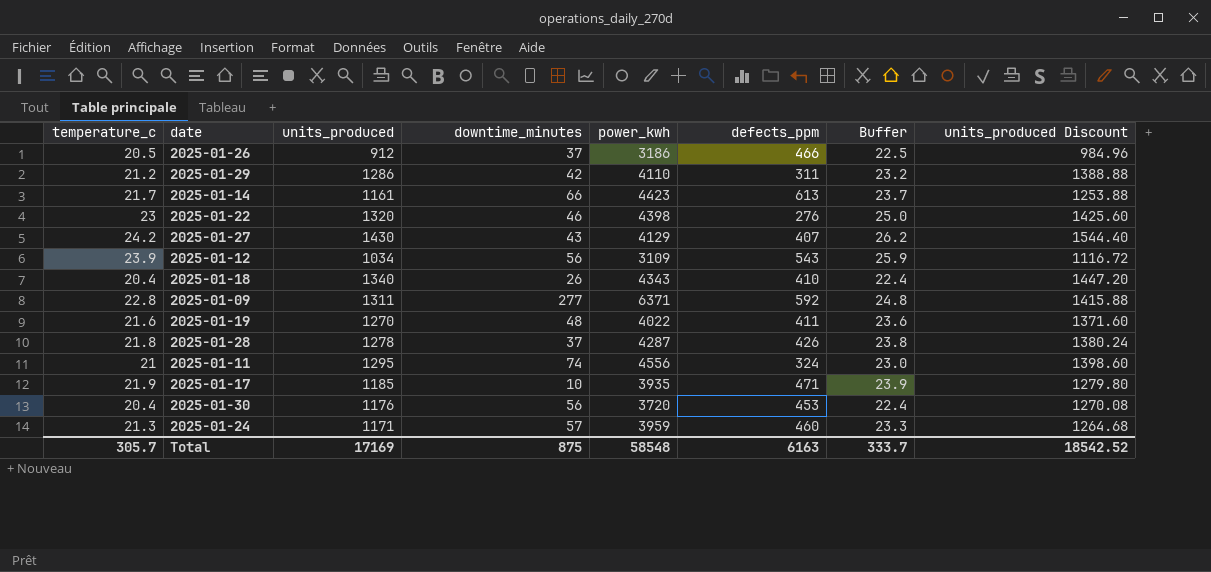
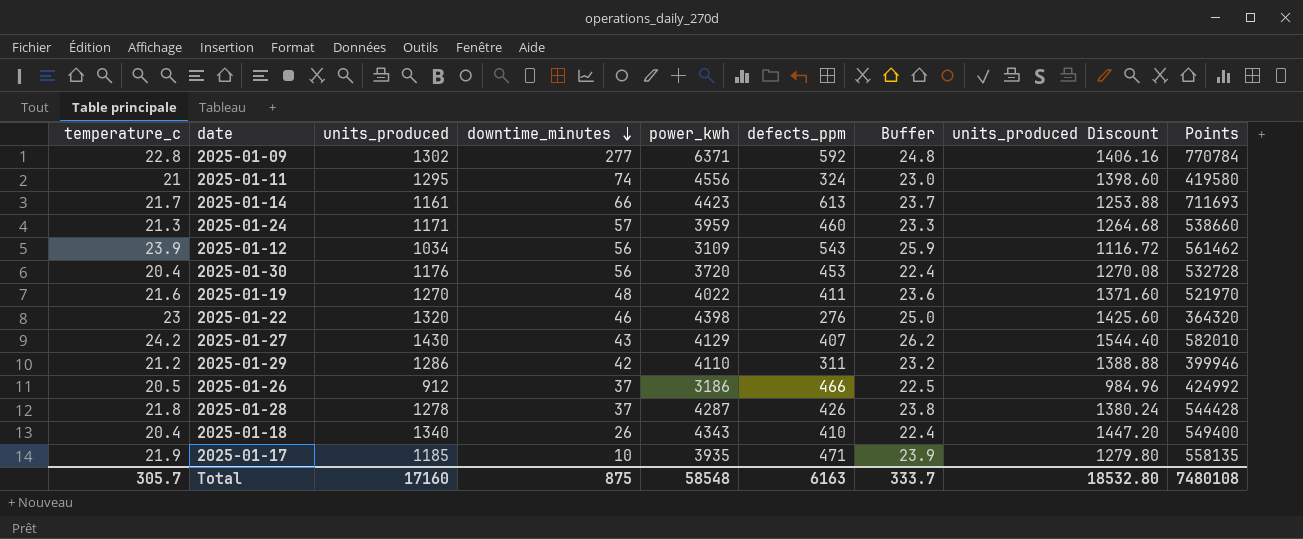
row order: none -> downtime_minutes descending
column Points | formula: none -> [units_produced] * [defects_ppm]
2025-01-09 | units_produced: 1311 -> 1302
2025-01-09 | units_produced Discount: 1415.88 -> 1406.16
Total | units_produced: 17169 -> 17160
Total | units_produced Discount: 18542.52 -> 18532.80

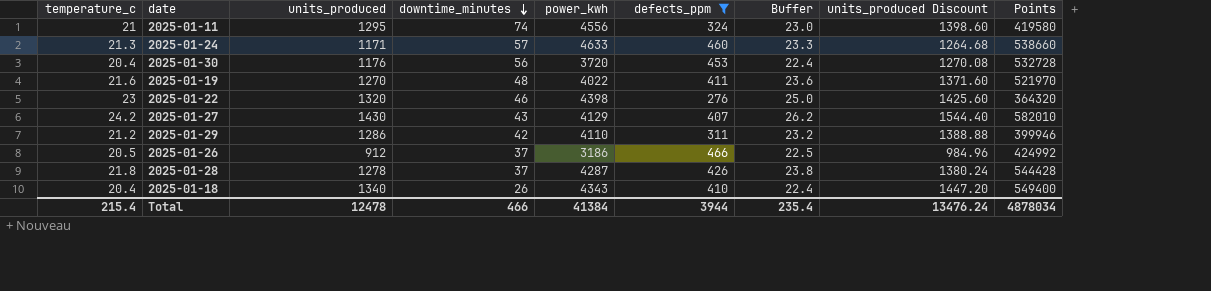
filter: none -> defects_ppm <= 466
2025-01-24 | power_kwh: 3959 -> 4633
Total | temperature_c: 305.7 -> 215.4
Total | units_produced: 17160 -> 12478
Total | downtime_minutes: 875 -> 466
Total | power_kwh: 58548 -> 41384
Total | defects_ppm: 6163 -> 3944
Total | Buffer: 333.7 -> 235.4
Total | units_produced Discount: 18532.80 -> 13476.24
Total | Points: 7480108 -> 4878034

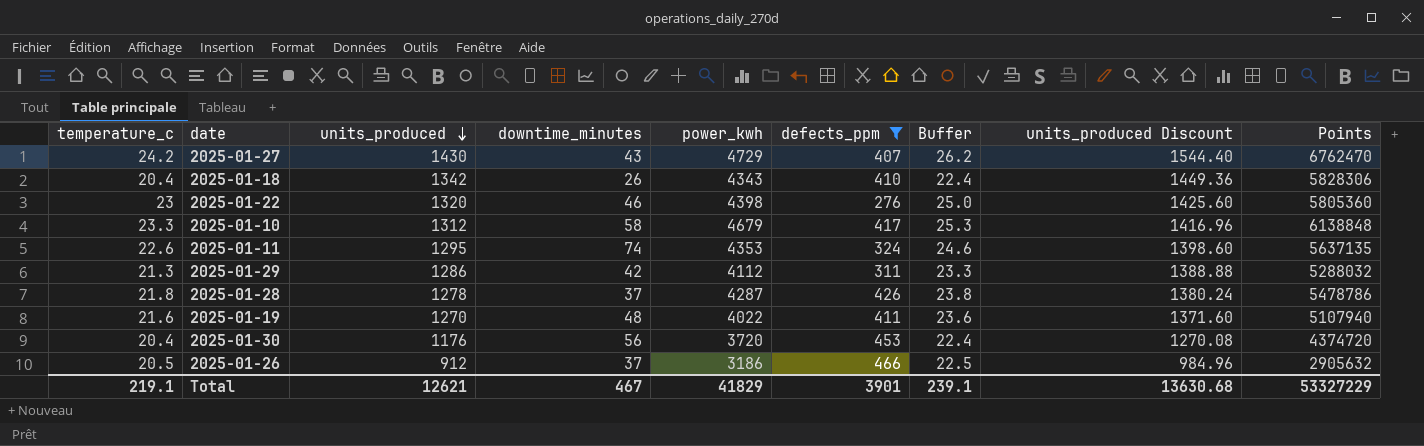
row order: downtime_minutes descending -> units_produced descending
column Points | formula: [units_produced] * [defects_ppm] -> [units_produced] * [power_kwh]
row 2025-01-24: 21.3 | 1171 | 57 | 4633 | 460 | 23.3 | 1264.68 | 538660 -> none
2025-01-27 | power_kwh: 4129 -> 4729
2025-01-18 | units_produced: 1340 -> 1342
2025-01-18 | units_produced Discount: 1447.20 -> 1449.36
row 2025-01-10: none -> 23.3 | 1312 | 58 | 4679 | 417 | 25.3 | 1416.96 | 6138848
2025-01-11 | temperature_c: 21 -> 22.6
2025-01-11 | power_kwh: 4556 -> 4353
2025-01-11 | Buffer: 23.0 -> 24.6
2025-01-29 | temperature_c: 21.2 -> 21.3
2025-01-29 | power_kwh: 4110 -> 4112
2025-01-29 | Buffer: 23.2 -> 23.3
Total | temperature_c: 215.4 -> 219.1
Total | units_produced: 12478 -> 12621
Total | downtime_minutes: 466 -> 467
Total | power_kwh: 41384 -> 41829
Total | defects_ppm: 3944 -> 3901
Total | Buffer: 235.4 -> 239.1
Total | units_produced Discount: 13476.24 -> 13630.68
Total | Points: 4878034 -> 53327229

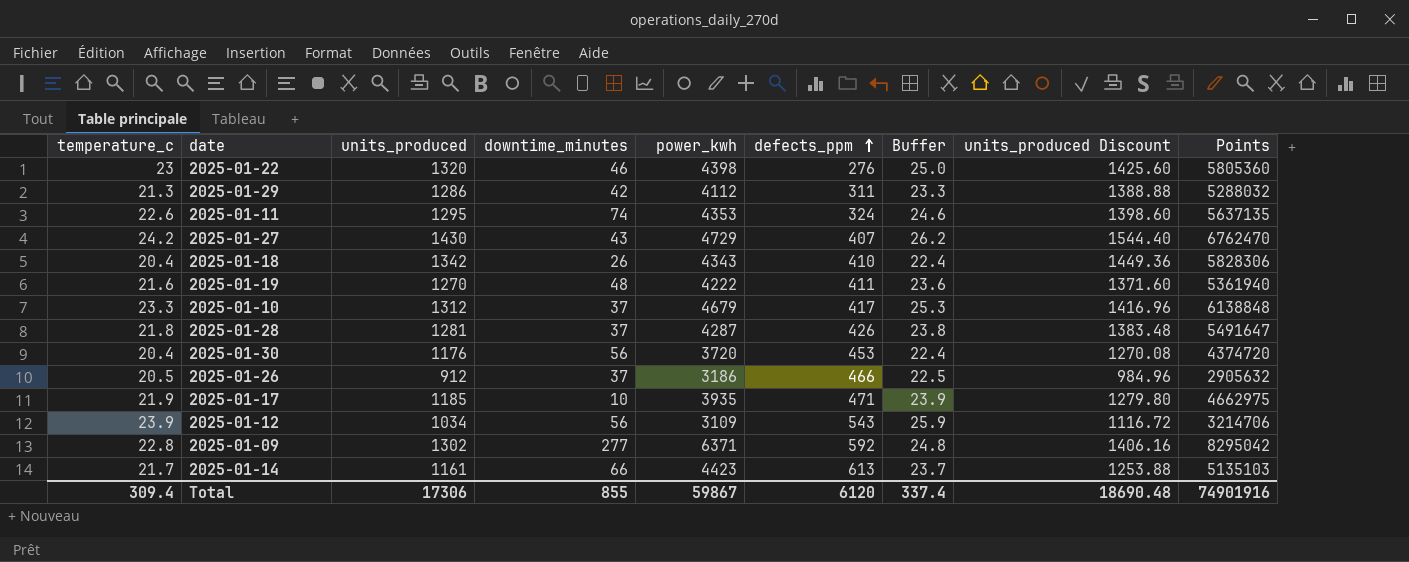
filter: defects_ppm <= 466 -> none
row order: units_produced descending -> defects_ppm ascending
2025-01-19 | power_kwh: 4022 -> 4222
2025-01-19 | Points: 5107940 -> 5361940
2025-01-10 | downtime_minutes: 58 -> 37
2025-01-28 | units_produced: 1278 -> 1281
2025-01-28 | units_produced Discount: 1380.24 -> 1383.48
2025-01-28 | Points: 5478786 -> 5491647
Total | temperature_c: 219.1 -> 309.4
Total | units_produced: 12621 -> 17306
Total | downtime_minutes: 467 -> 855
Total | power_kwh: 41829 -> 59867
Total | defects_ppm: 3901 -> 6120
Total | Buffer: 239.1 -> 337.4
Total | units_produced Discount: 13630.68 -> 18690.48
Total | Points: 53327229 -> 74901916

